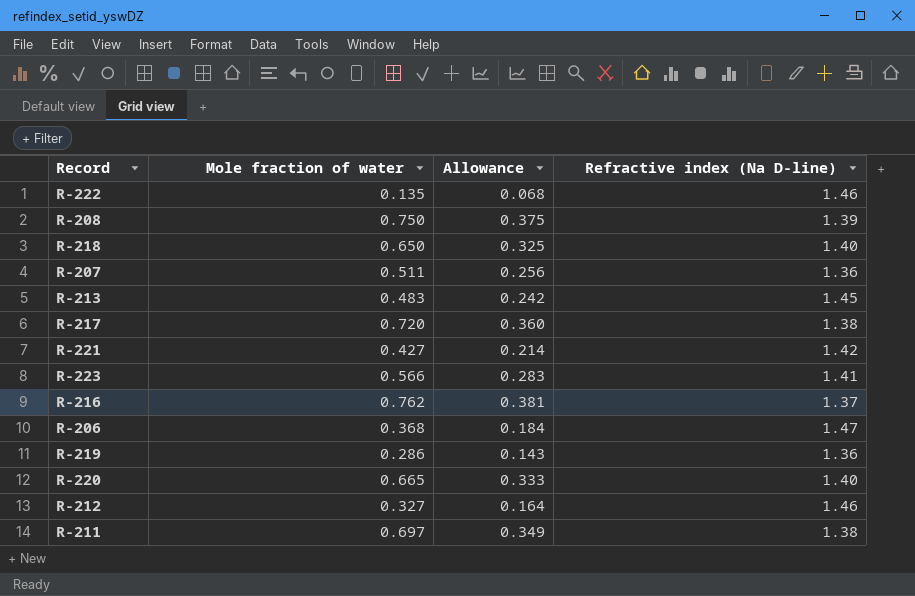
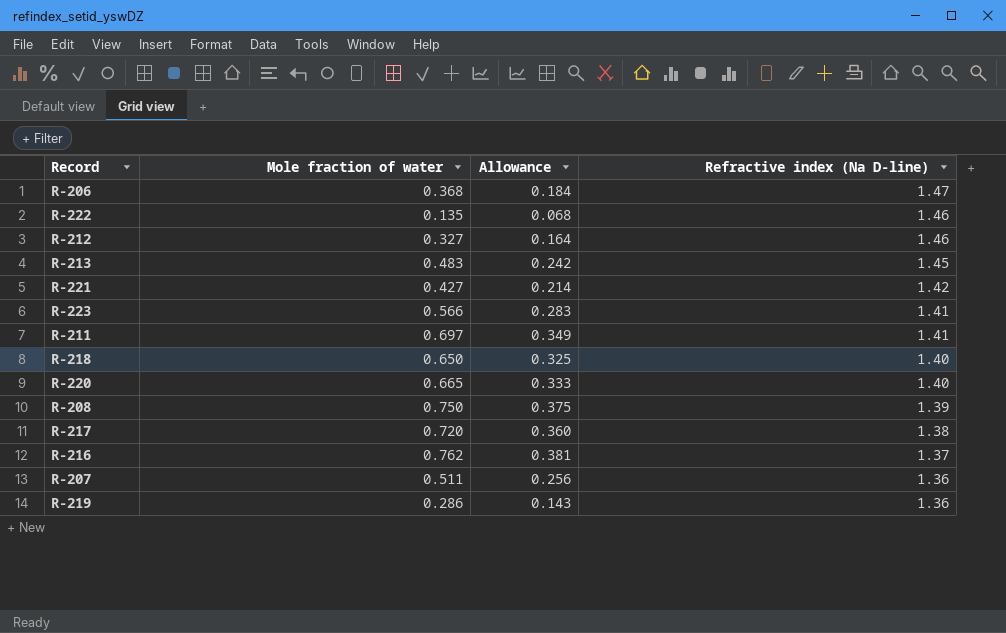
row order: none -> Refractive index (Na D-line) descending
R-211 | Refractive index (Na D-line): 1.38 -> 1.41

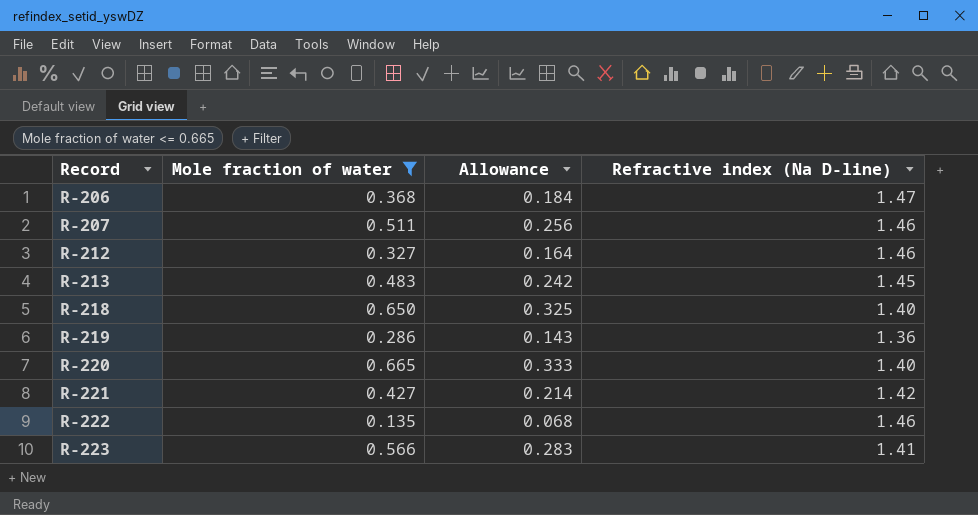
filter: none -> Mole fraction of water <= 0.665
row order: Refractive index (Na D-line) descending -> Record ascending
R-207 | Refractive index (Na D-line): 1.36 -> 1.46

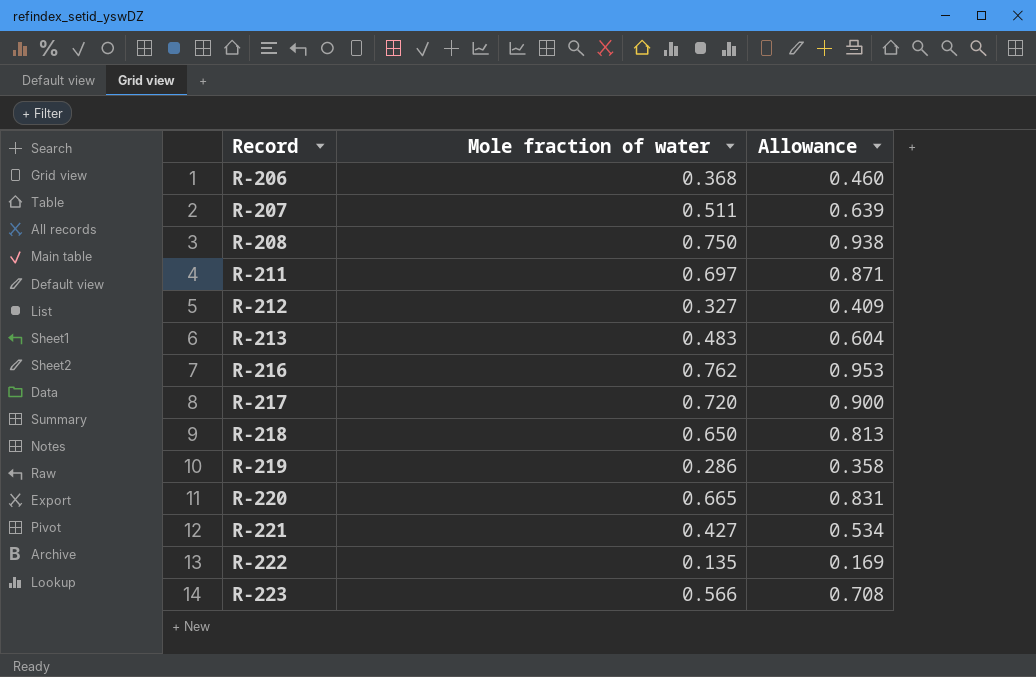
filter: Mole fraction of water <= 0.665 -> none
column Refractive index (Na D-line) | position: 4 -> none
column Allowance | formula: [Mole fraction of water] * 0.5 -> [Mole fraction of water] * 1.25

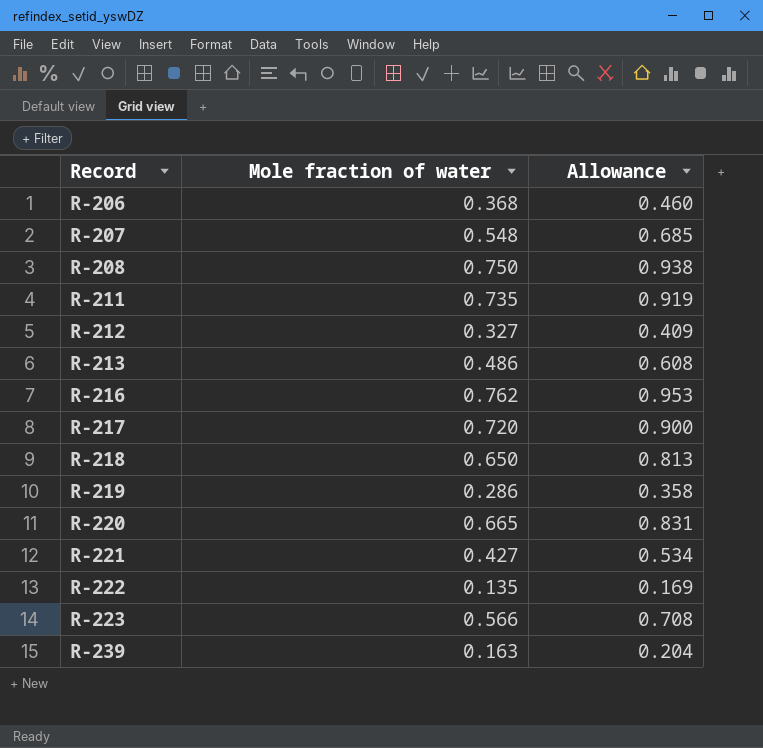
R-207 | Mole fraction of water: 0.511 -> 0.548
R-207 | Allowance: 0.639 -> 0.685
R-211 | Mole fraction of water: 0.697 -> 0.735
R-211 | Allowance: 0.871 -> 0.919
R-213 | Mole fraction of water: 0.483 -> 0.486
R-213 | Allowance: 0.604 -> 0.608
row R-239: none -> 0.163 | 0.204

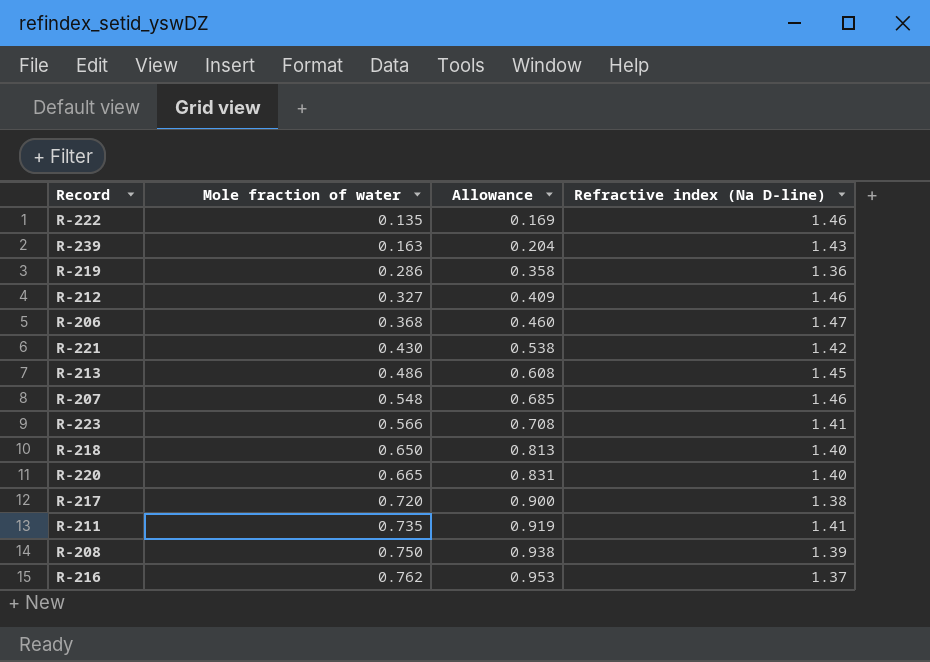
row order: Record ascending -> Mole fraction of water ascending
column Refractive index (Na D-line) | position: none -> 4
R-221 | Mole fraction of water: 0.427 -> 0.430
R-221 | Allowance: 0.534 -> 0.538

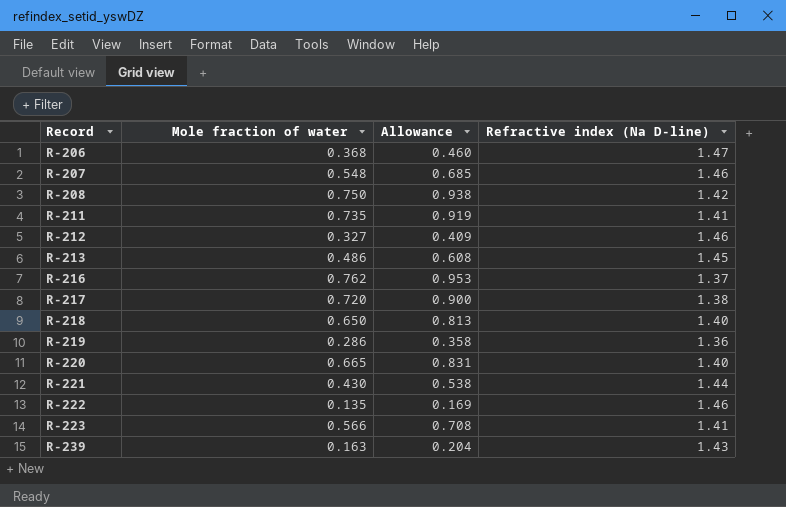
row order: Mole fraction of water ascending -> Record ascending
R-208 | Refractive index (Na D-line): 1.39 -> 1.42
R-221 | Refractive index (Na D-line): 1.42 -> 1.44

